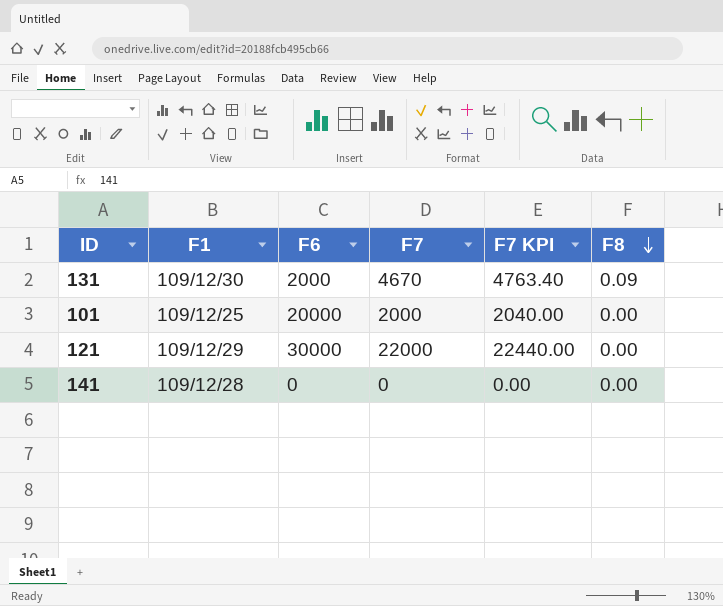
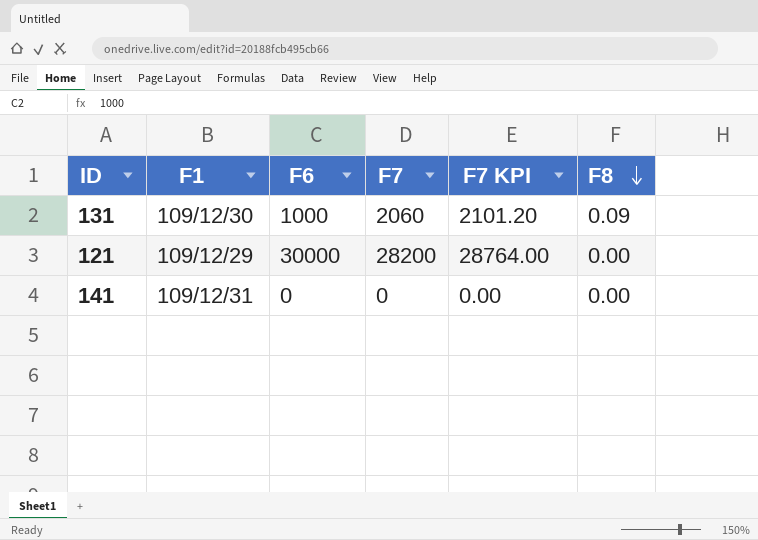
row 101: 109/12/25 | 20000 | 2000 | 2040.00 | 0.00 -> none
131 | F6: 2000 -> 1000
131 | F7: 4670 -> 2060
131 | F7 KPI: 4763.40 -> 2101.20
121 | F7: 22000 -> 28200
121 | F7 KPI: 22440.00 -> 28764.00
141 | F1: 109/12/28 -> 109/12/31

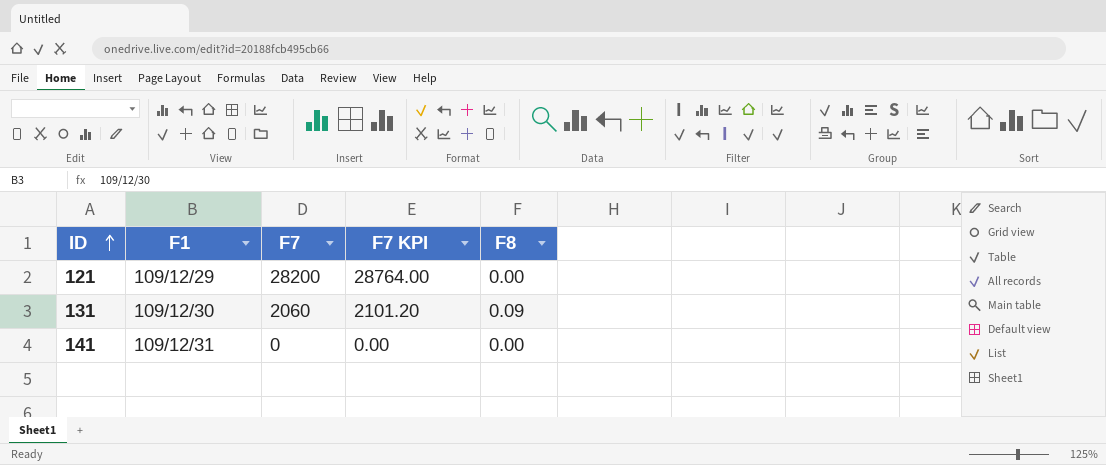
row order: F8 descending -> ID ascending
column F6 | position: 3 -> none

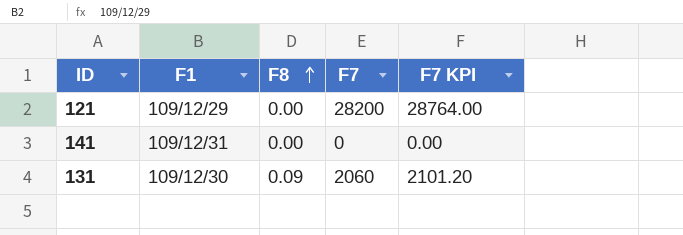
row order: ID ascending -> F8 ascending
column F8 | position: 5 -> 3

